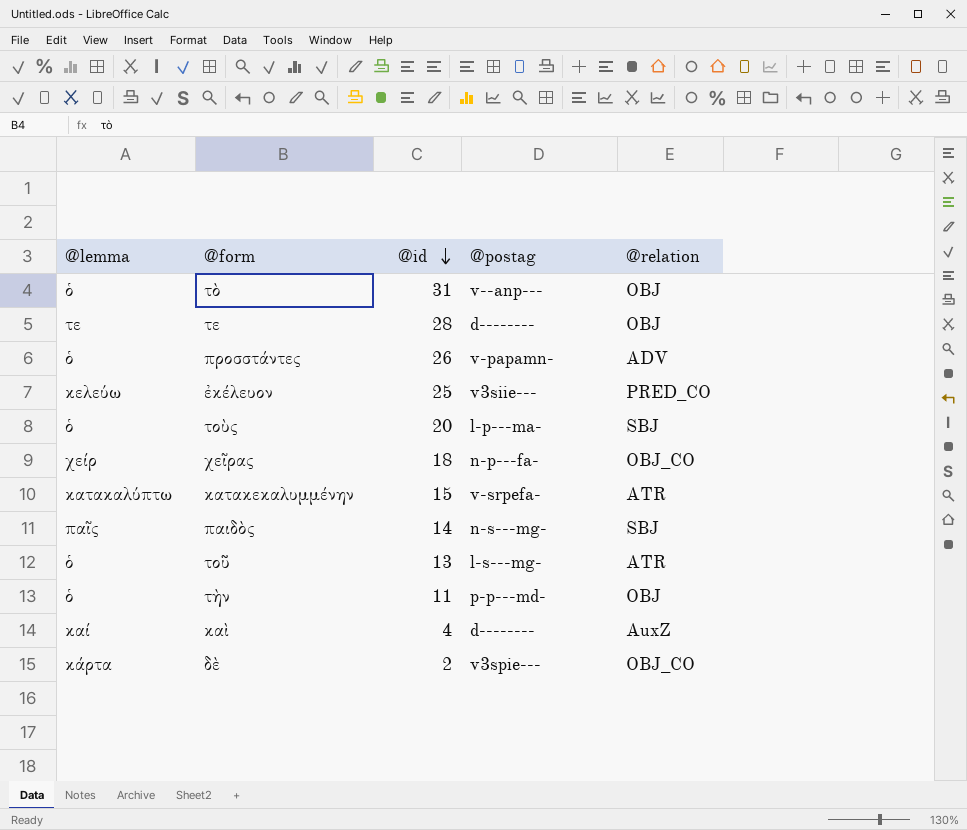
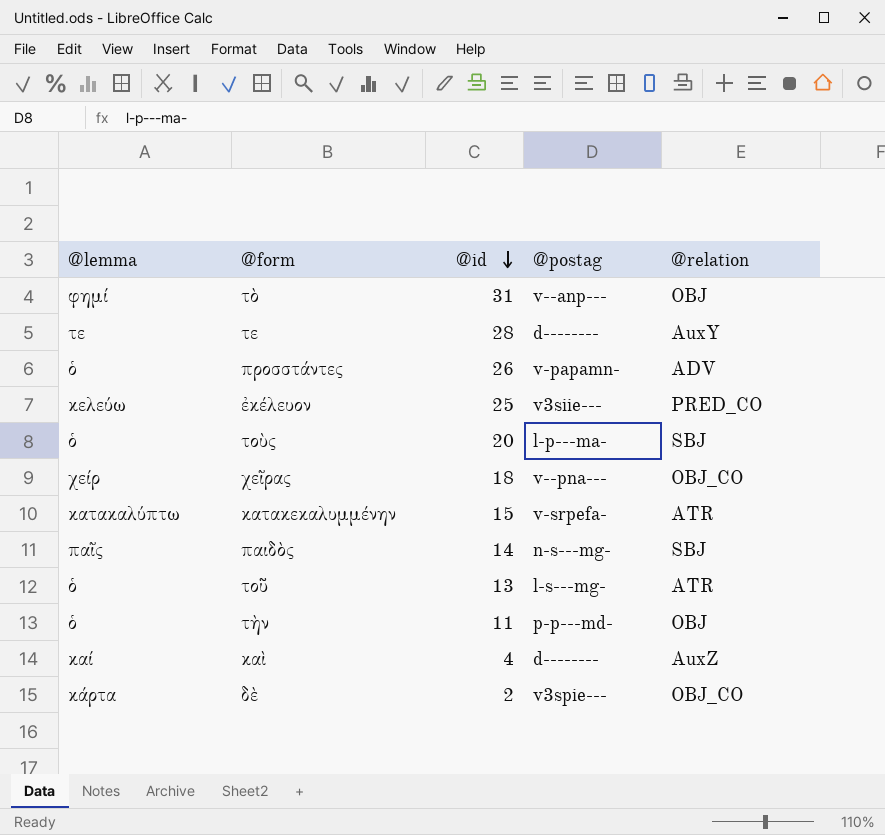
τὸ | @lemma: ὁ -> φημί
τε | @relation: OBJ -> AuxY
χεῖρας | @postag: n-p---fa- -> v--pna---

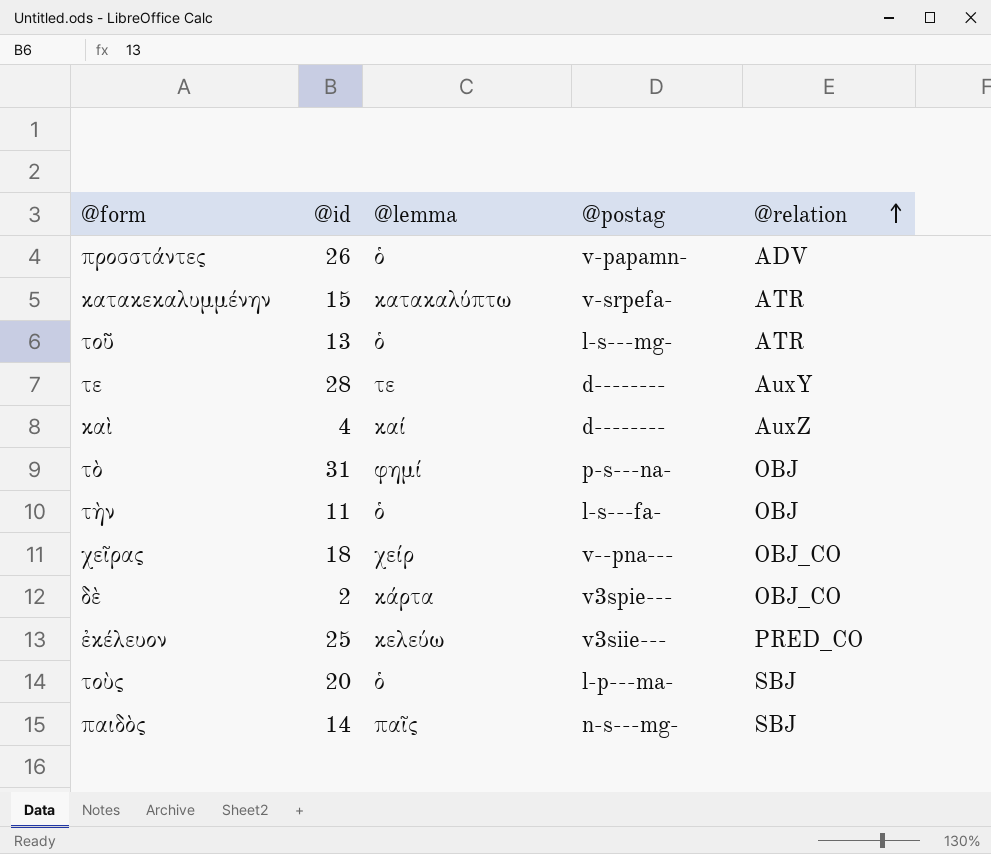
row order: @id descending -> @relation ascending
column @lemma | position: 1 -> 3
τὸ | @postag: v--anp--- -> p-s---na-
τὴν | @postag: p-p---md- -> l-s---fa-

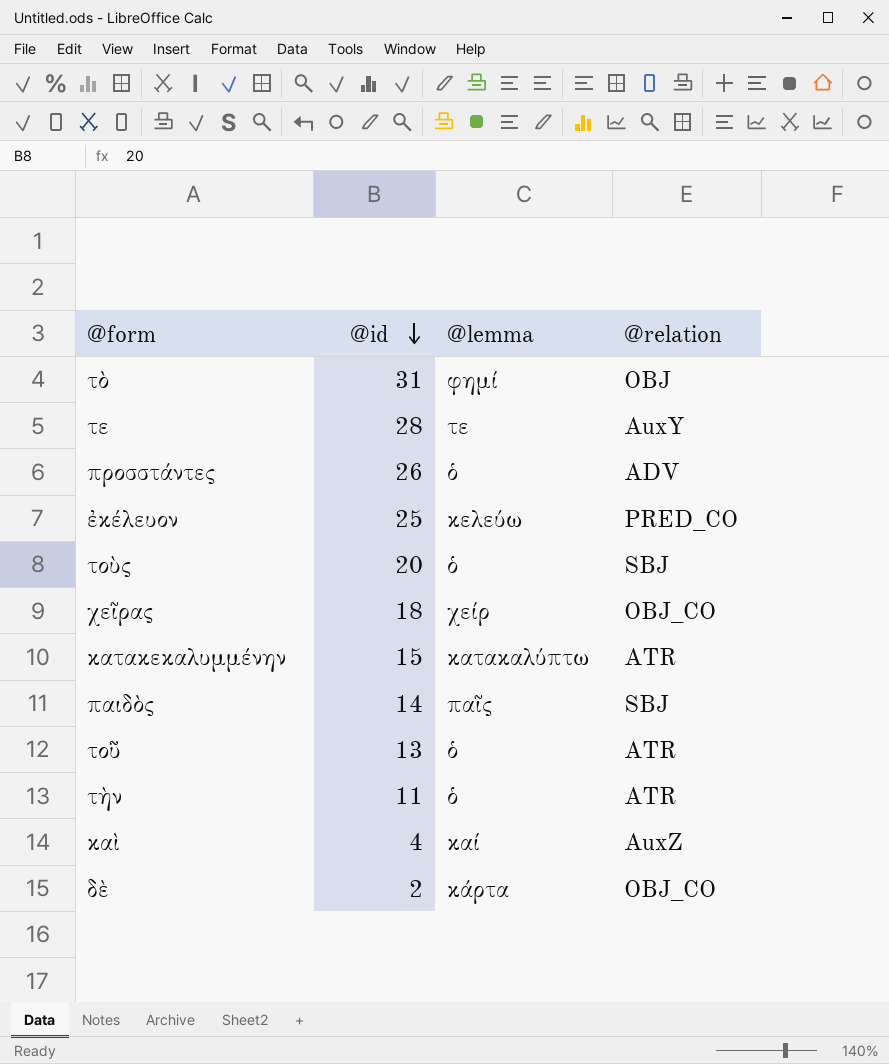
row order: @relation ascending -> @id descending
column @postag | position: 4 -> none
τὴν | @relation: OBJ -> ATR

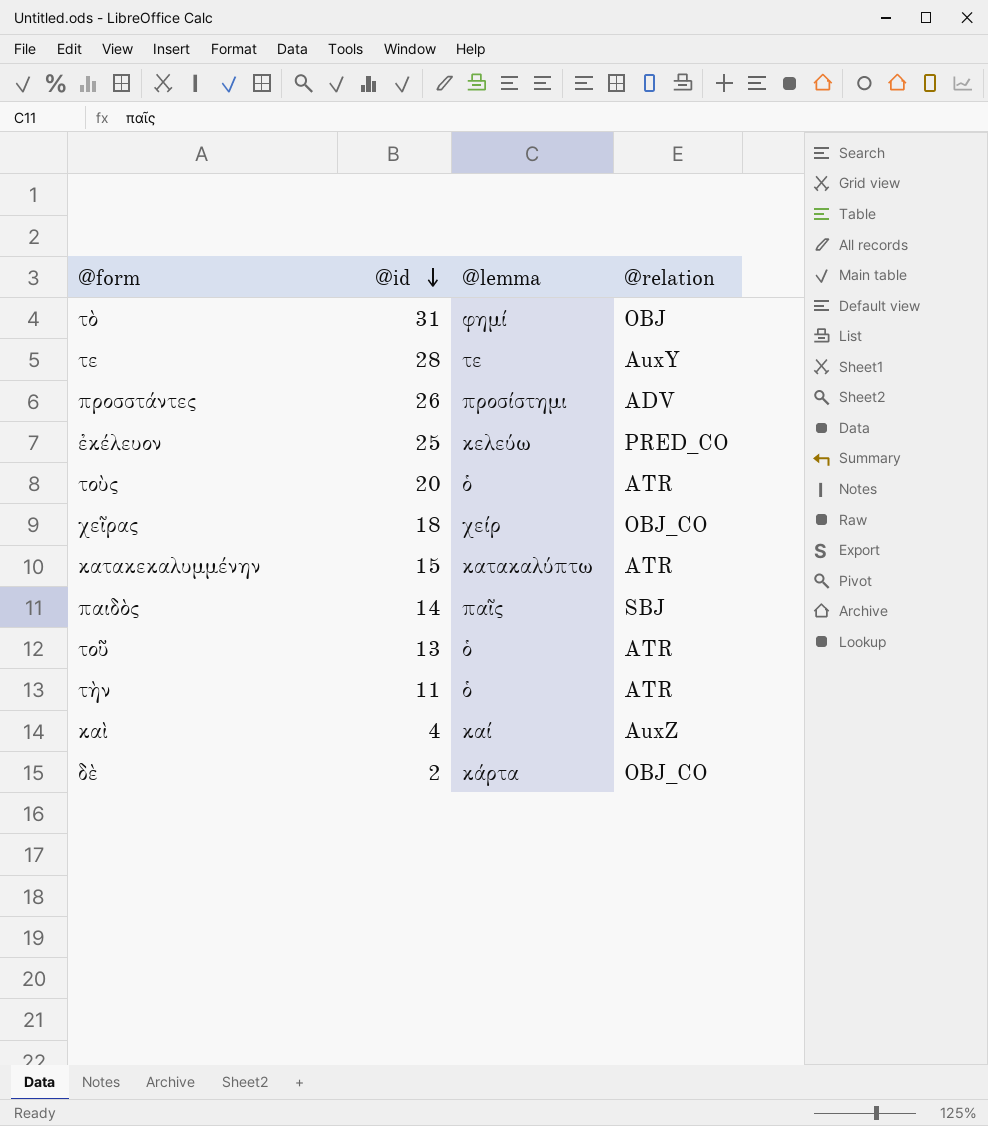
προσστάντες | @lemma: ὁ -> προσίστημι
τοὺς | @relation: SBJ -> ATR

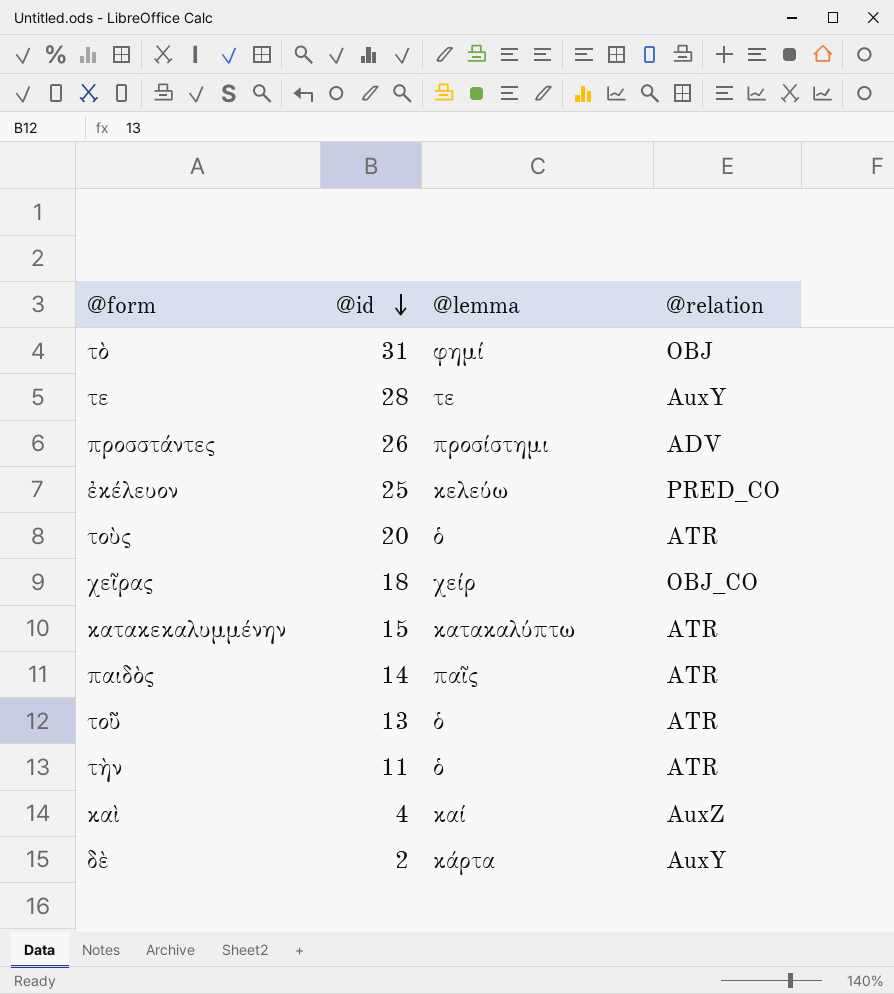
παιδὸς | @relation: SBJ -> ATR
δὲ | @relation: OBJ_CO -> AuxY

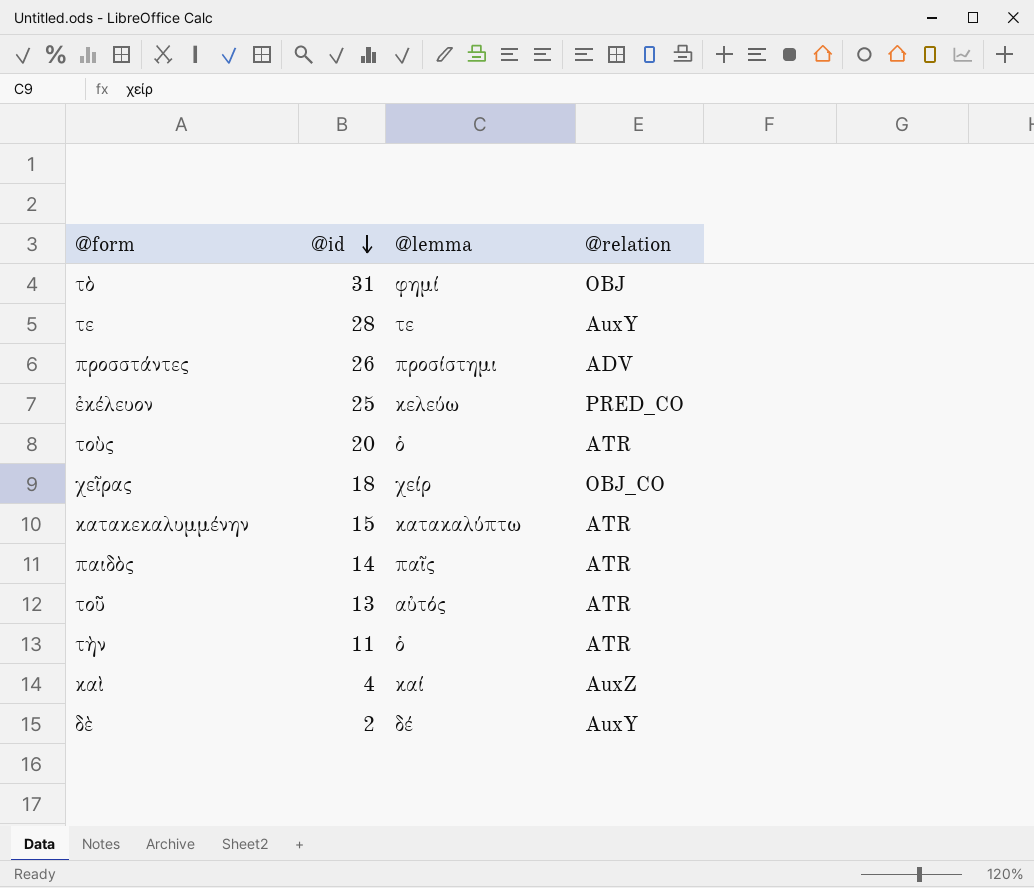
τοῦ | @lemma: ὁ -> αὐτός
δὲ | @lemma: κάρτα -> δέ

